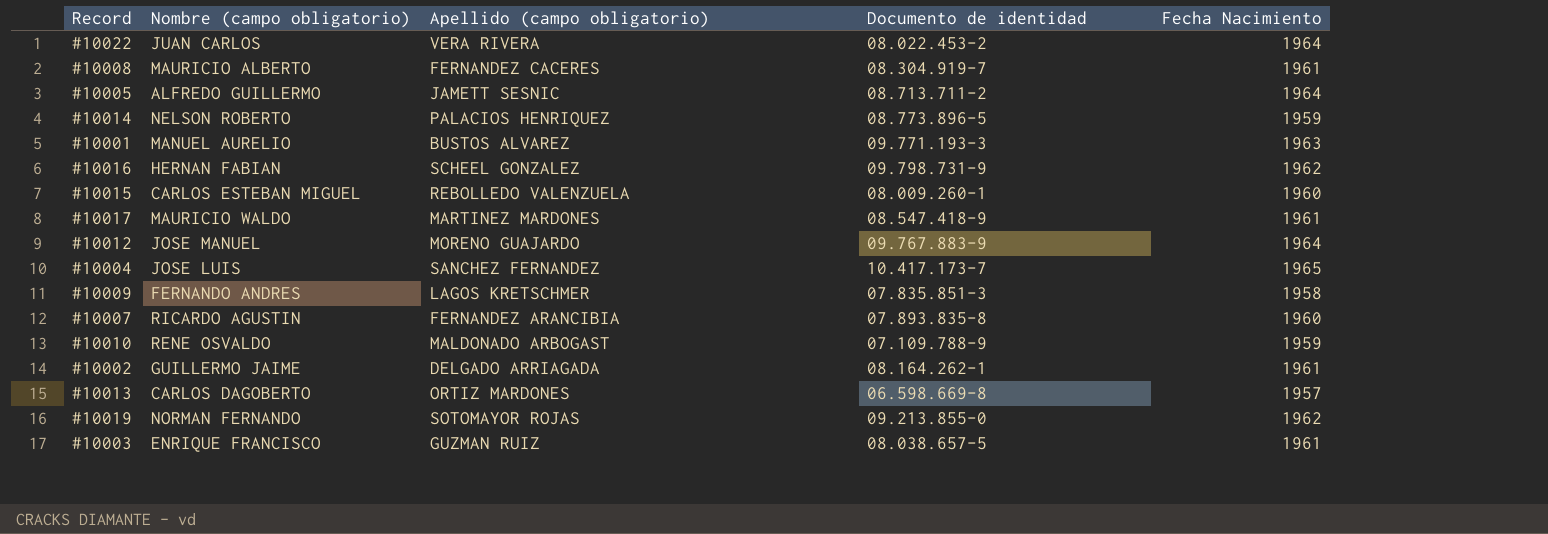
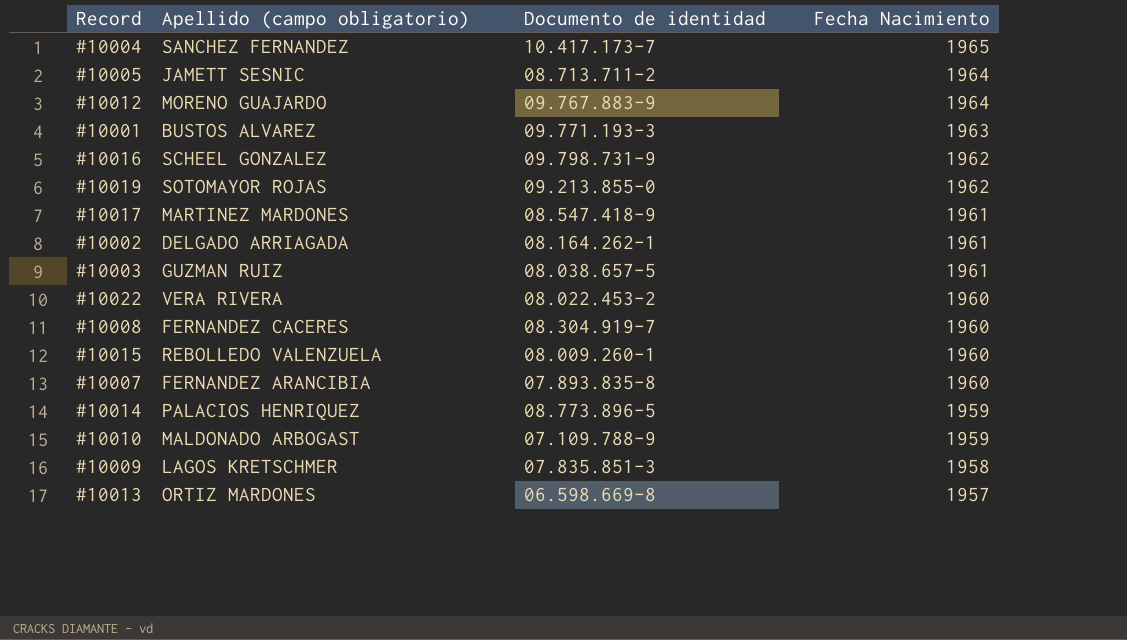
row order: none -> Fecha Nacimiento descending
column Nombre (campo obligatorio) | position: 2 -> none
#10022 | Fecha Nacimiento: 1964 -> 1960
#10008 | Fecha Nacimiento: 1961 -> 1960

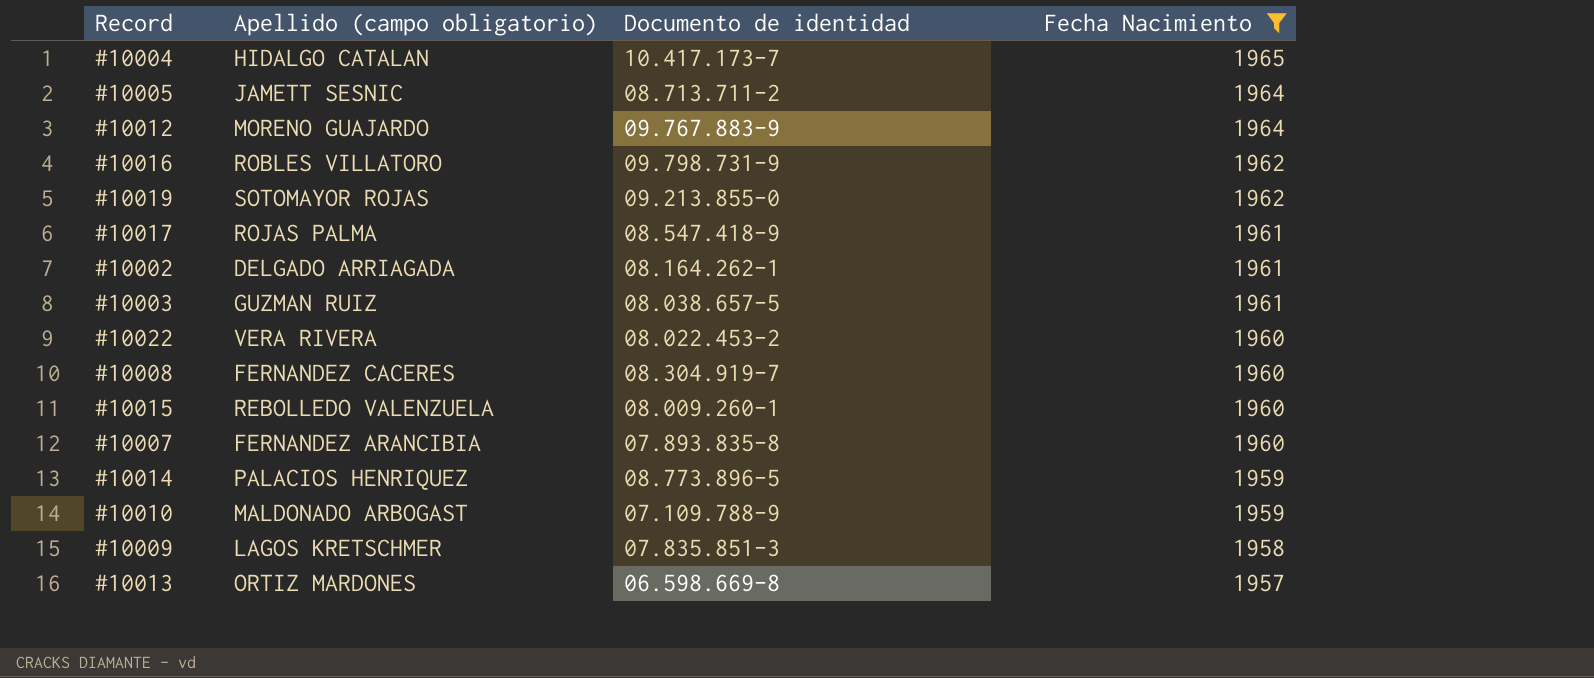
filter: none -> Fecha Nacimiento != 1963
#10004 | Apellido (campo obligatorio): SANCHEZ FERNANDEZ -> HIDALGO CATALAN
#10016 | Apellido (campo obligatorio): SCHEEL GONZALEZ -> ROBLES VILLATORO
#10017 | Apellido (campo obligatorio): MARTINEZ MARDONES -> ROJAS PALMA

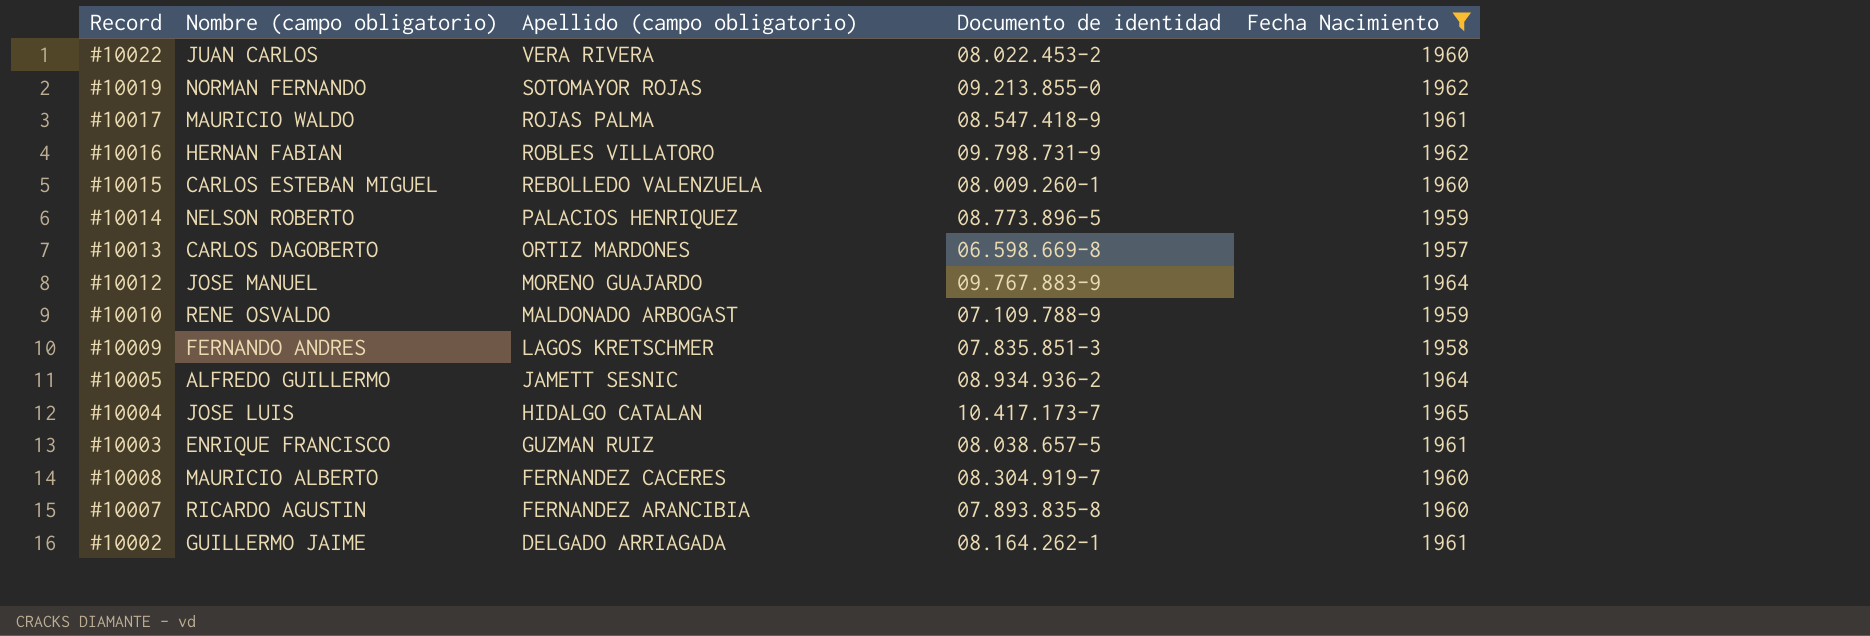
row order: Fecha Nacimiento descending -> Apellido (campo obligatorio) descending
column Nombre (campo obligatorio) | position: none -> 2
#10005 | Documento de identidad: 08.713.711-2 -> 08.934.936-2

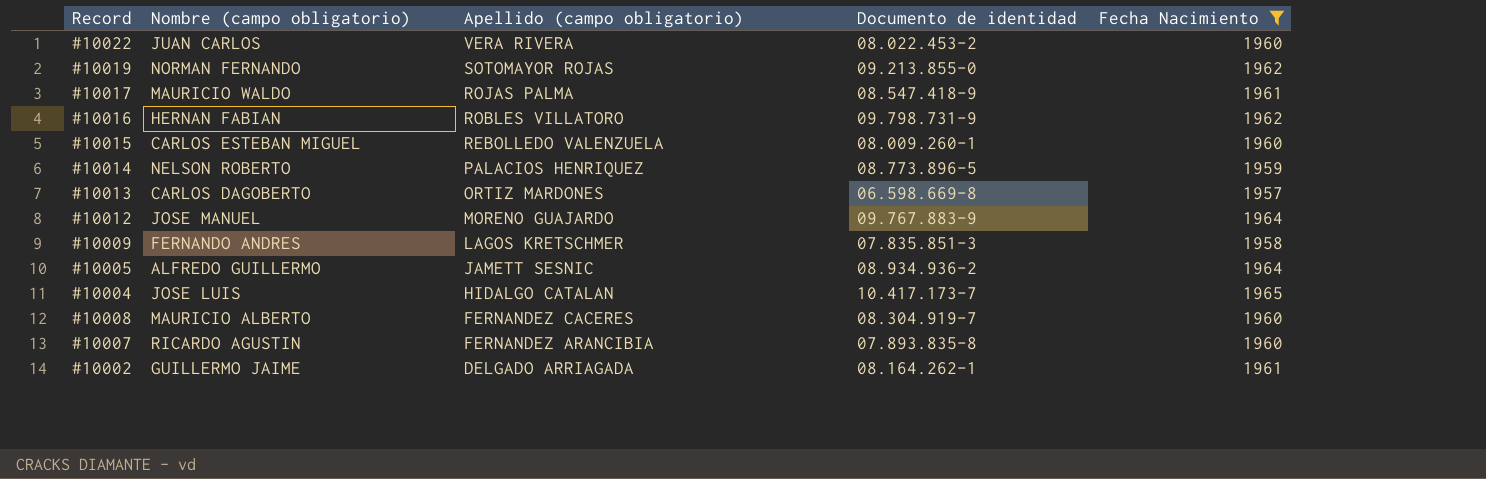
row #10010: RENE OSVALDO | MALDONADO ARBOGAST | 07.109.788-9 | 1959 -> none
row #10003: ENRIQUE FRANCISCO | GUZMAN RUIZ | 08.038.657-5 | 1961 -> none

